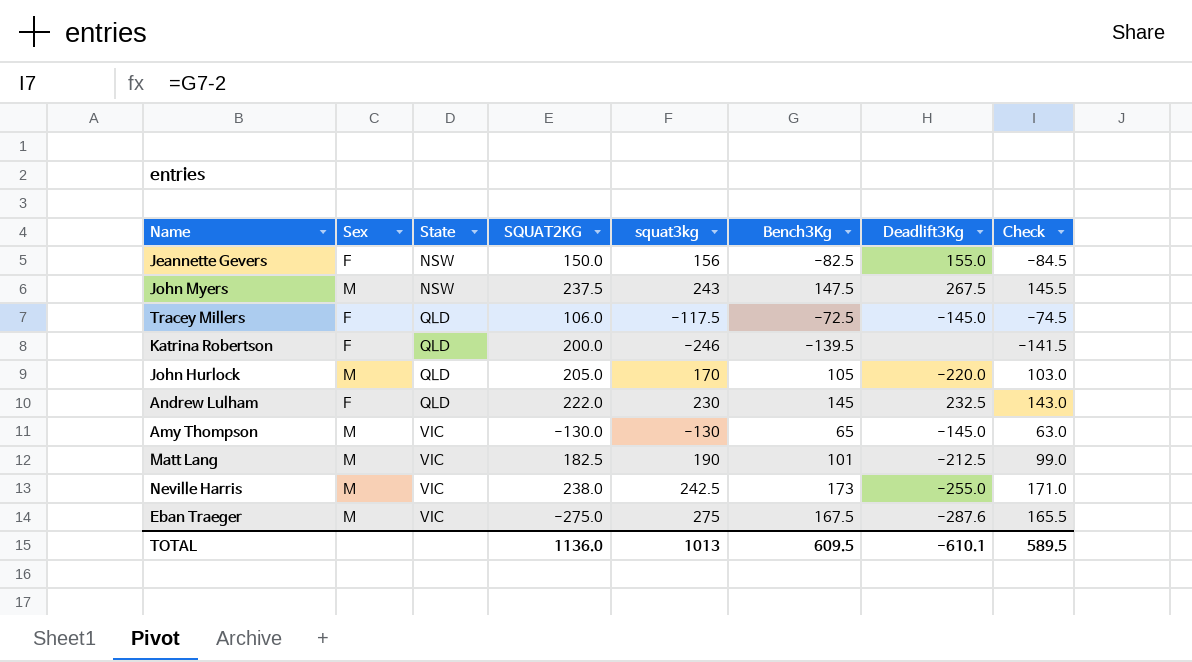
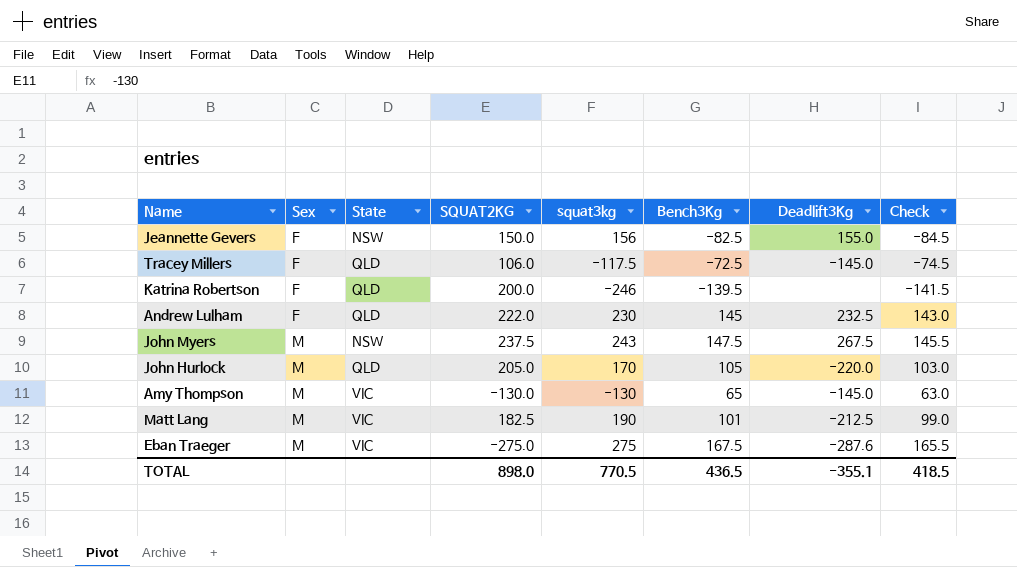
row order: State ascending -> Sex ascending
row Neville Harris: M | VIC | 238.0 | 242.5 | 173 | -255.0 | 171.0 -> none
TOTAL | SQUAT2KG: 1136.0 -> 898.0
TOTAL | squat3kg: 1013 -> 770.5
TOTAL | Bench3Kg: 609.5 -> 436.5
TOTAL | Deadlift3Kg: -610.1 -> -355.1
TOTAL | Check: 589.5 -> 418.5

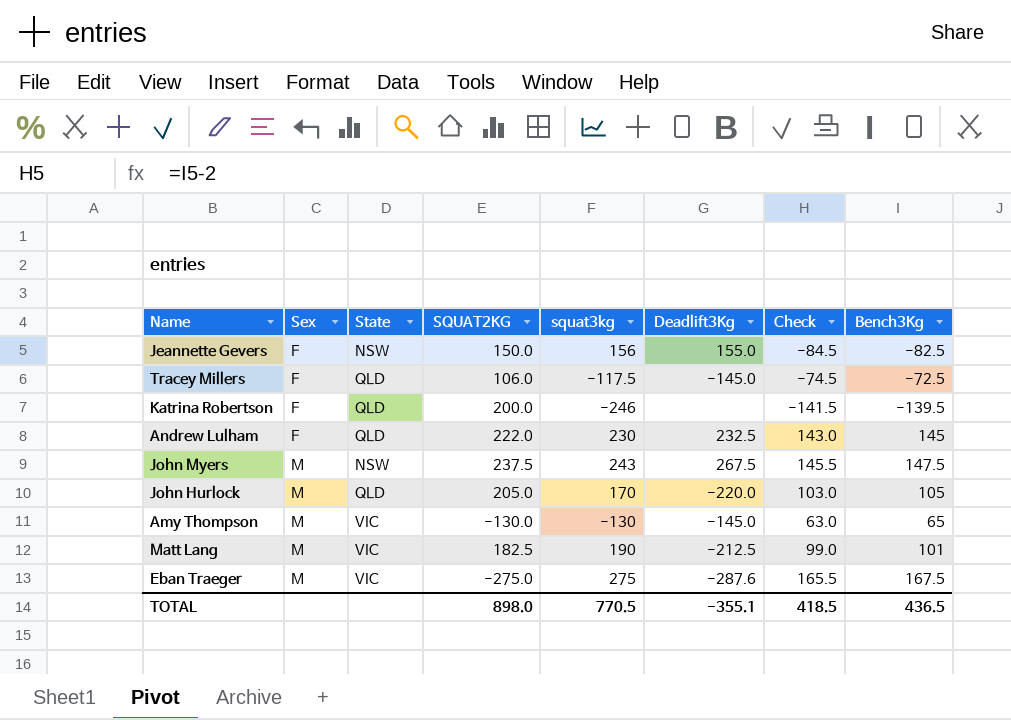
column Bench3Kg | position: 6 -> 8

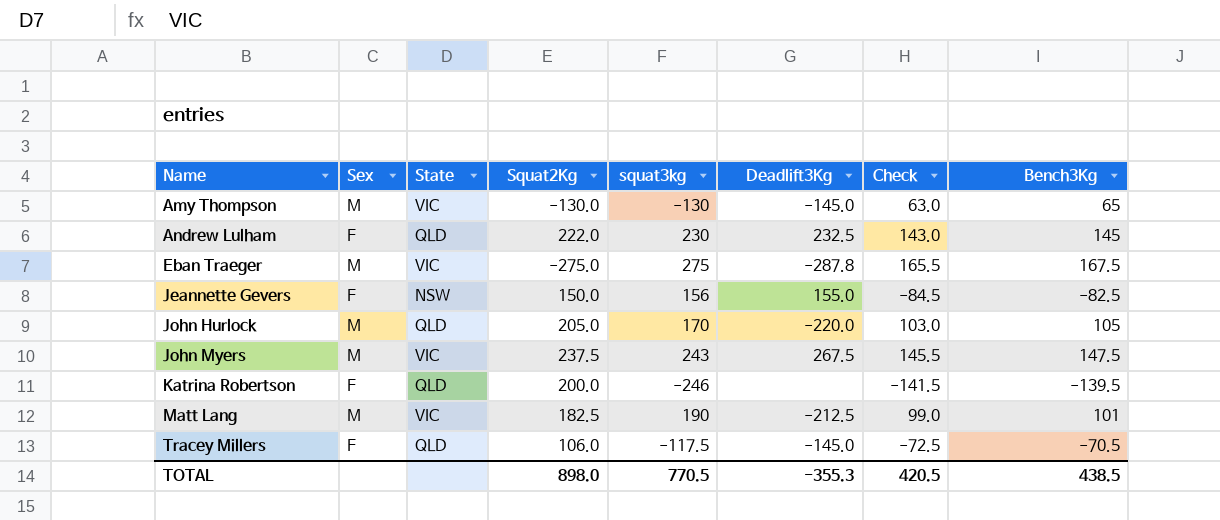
row order: Sex ascending -> Name ascending
column name: SQUAT2KG -> Squat2Kg
Eban Traeger | Deadlift3Kg: -287.6 -> -287.8
John Myers | State: NSW -> VIC
Tracey Millers | Check: -74.5 -> -72.5
Tracey Millers | Bench3Kg: -72.5 -> -70.5
TOTAL | Deadlift3Kg: -355.1 -> -355.3
TOTAL | Check: 418.5 -> 420.5
TOTAL | Bench3Kg: 436.5 -> 438.5

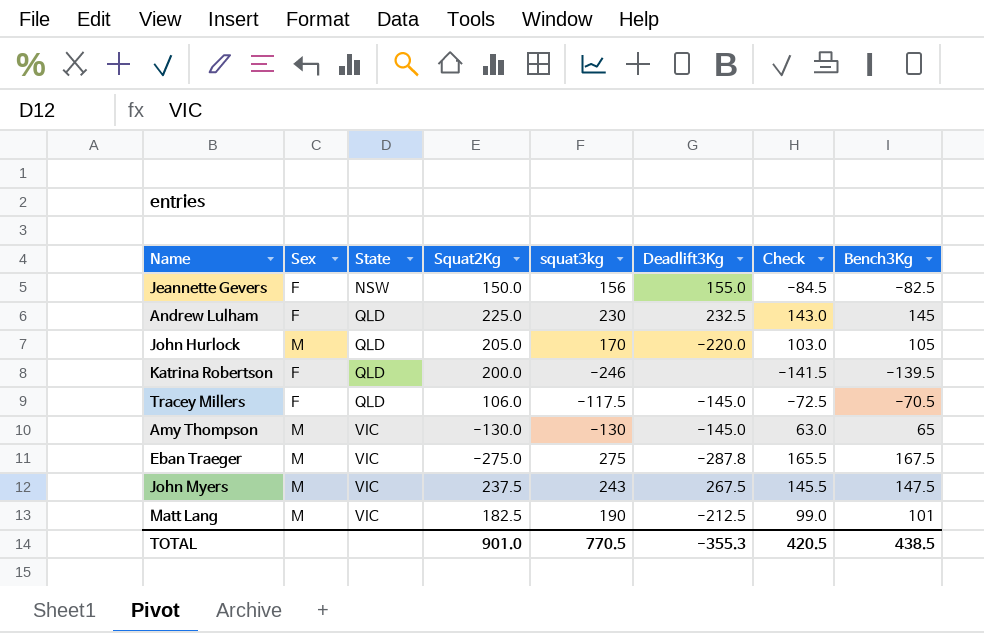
row order: Name ascending -> State ascending
Andrew Lulham | Squat2Kg: 222.0 -> 225.0
TOTAL | Squat2Kg: 898.0 -> 901.0

